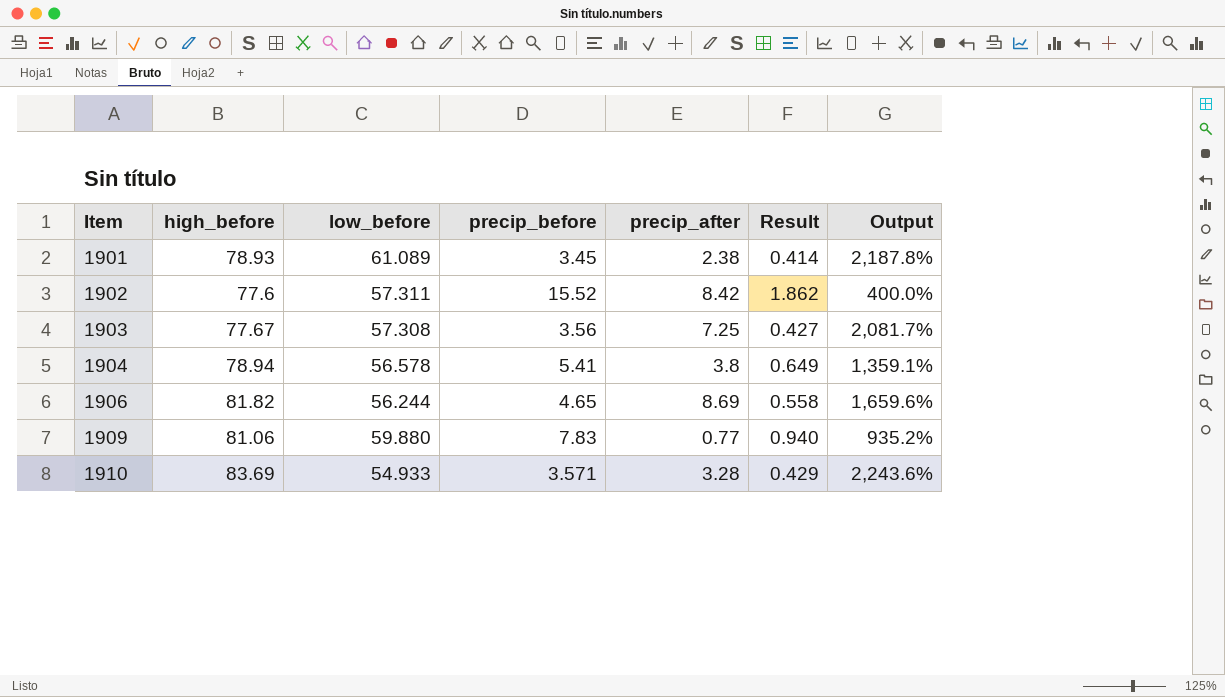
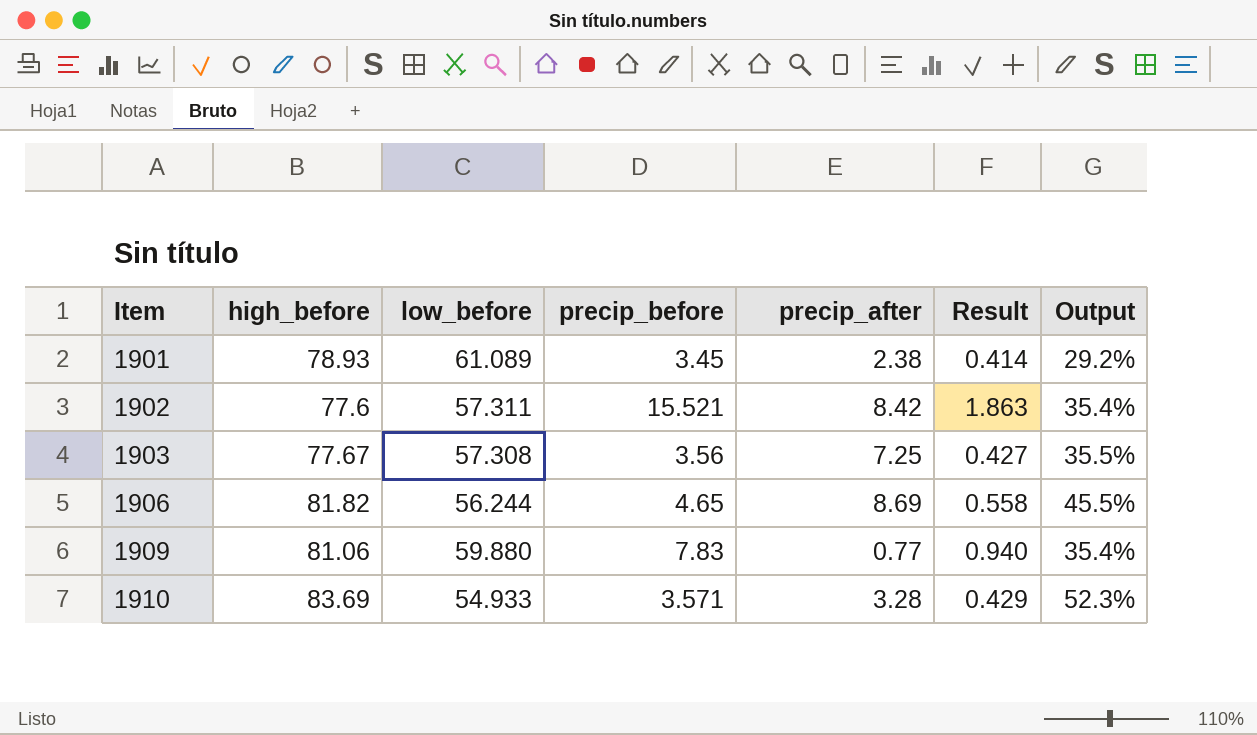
column Output | formula: ([high_before] - [precip_before]) / [precip_before] -> ([high_before] - [low_before]) / [low_before]
row 1904: 78.94 | 56.578 | 5.41 | 3.8 | 0.649 | 1,359.1% -> none
1902 | precip_before: 15.52 -> 15.521
1902 | Result: 1.862 -> 1.863

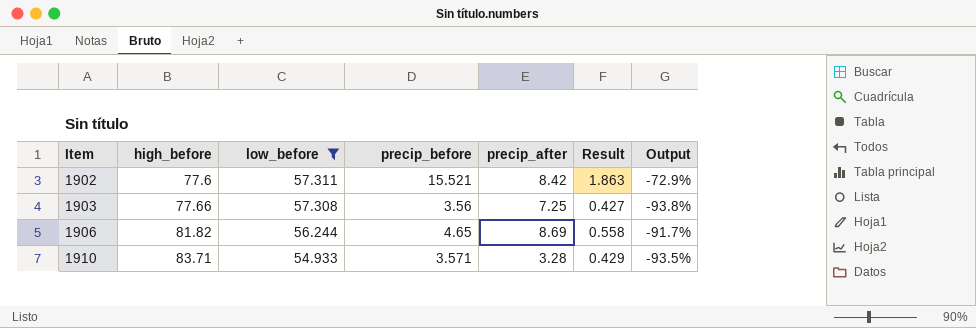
filter: none -> low_before <= 57.311
column Output | formula: ([high_before] - [low_before]) / [low_before] -> ([precip_before] - [low_before]) / [low_before]
1903 | high_before: 77.67 -> 77.66
1910 | high_before: 83.69 -> 83.71

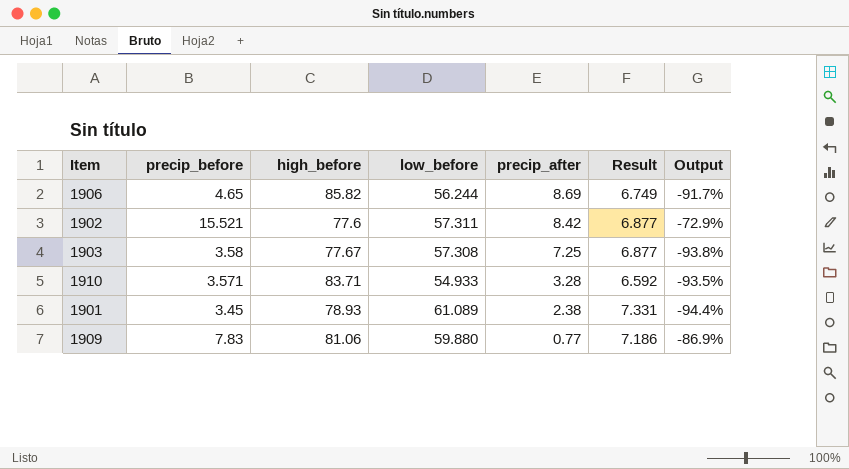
filter: low_before <= 57.311 -> none
row order: Item ascending -> precip_after descending
column precip_before | position: 4 -> 2
column Result | formula: [precip_before] * 0.12 -> [low_before] * 0.12
1906 | high_before: 81.82 -> 85.82
1903 | precip_before: 3.56 -> 3.58
1903 | high_before: 77.66 -> 77.67

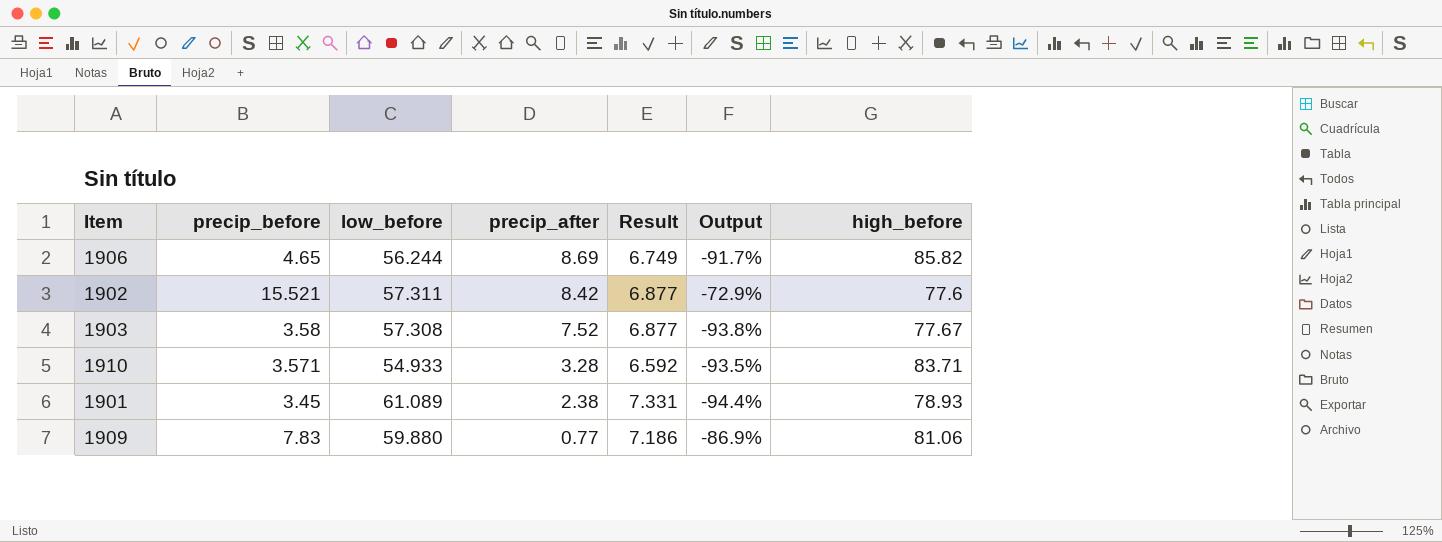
column high_before | position: 3 -> 7
1903 | precip_after: 7.25 -> 7.52

